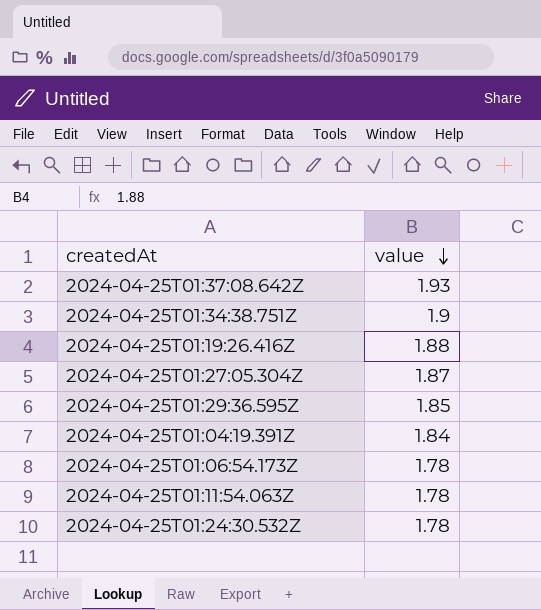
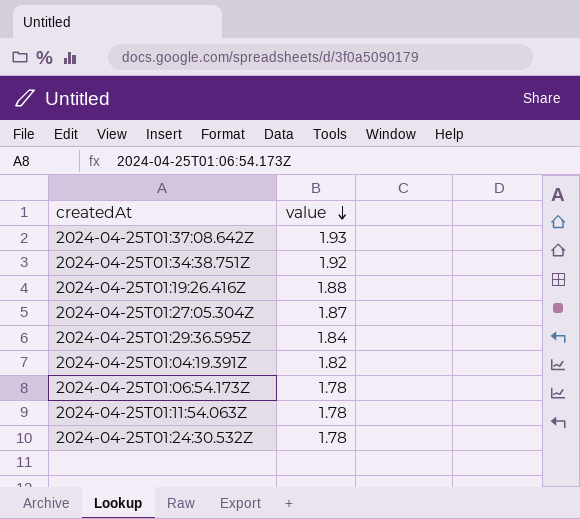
2024-04-25T01:34:38.751Z | value: 1.9 -> 1.92
2024-04-25T01:29:36.595Z | value: 1.85 -> 1.84
2024-04-25T01:04:19.391Z | value: 1.84 -> 1.82

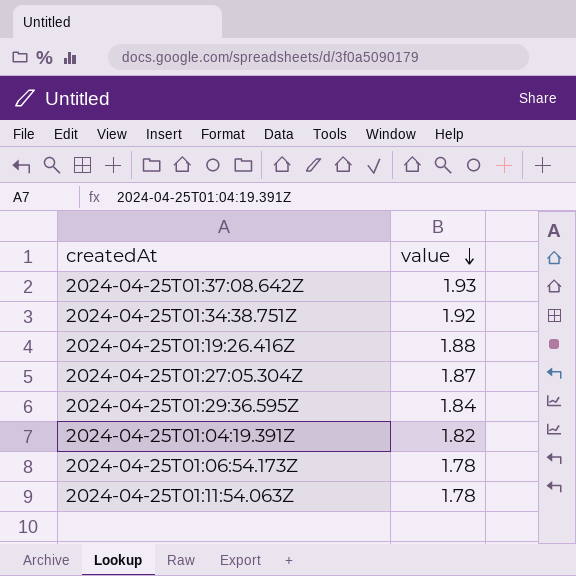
row 2024-04-25T01:24:30.532Z: 1.78 -> none

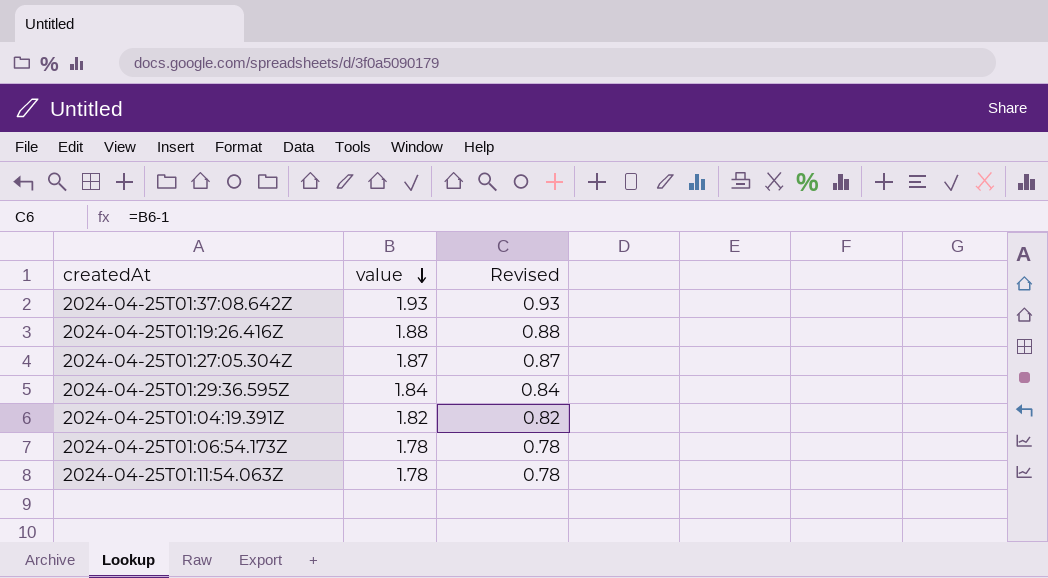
column Revised | formula: none -> [value] - 1
row 2024-04-25T01:34:38.751Z: 1.92 -> none

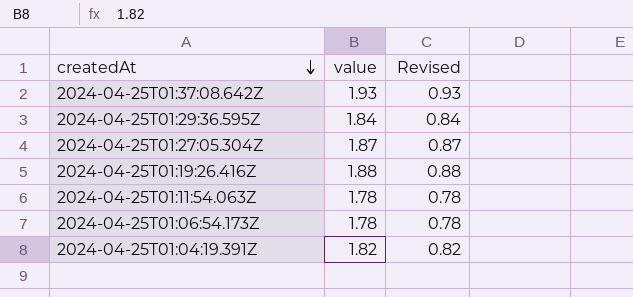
row order: value descending -> createdAt descending

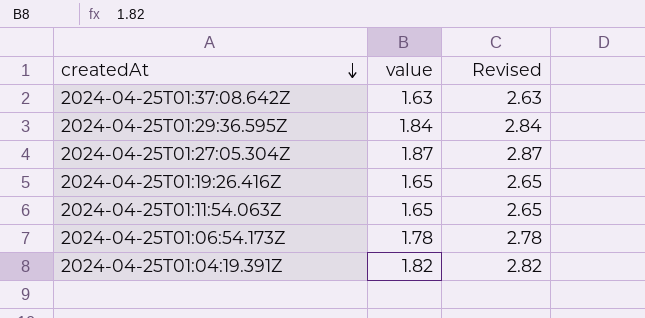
column Revised | formula: [value] - 1 -> [value] + 1
2024-04-25T01:37:08.642Z | value: 1.93 -> 1.63
2024-04-25T01:19:26.416Z | value: 1.88 -> 1.65
2024-04-25T01:11:54.063Z | value: 1.78 -> 1.65

